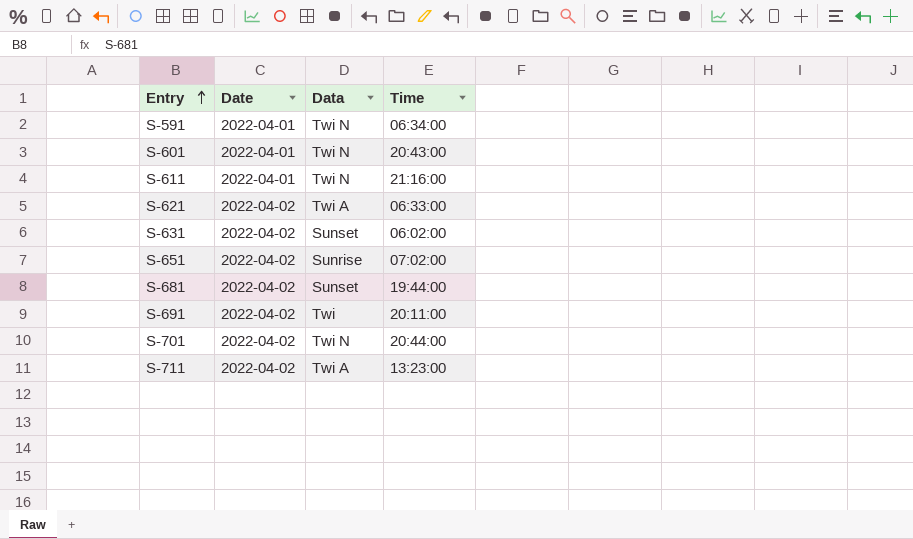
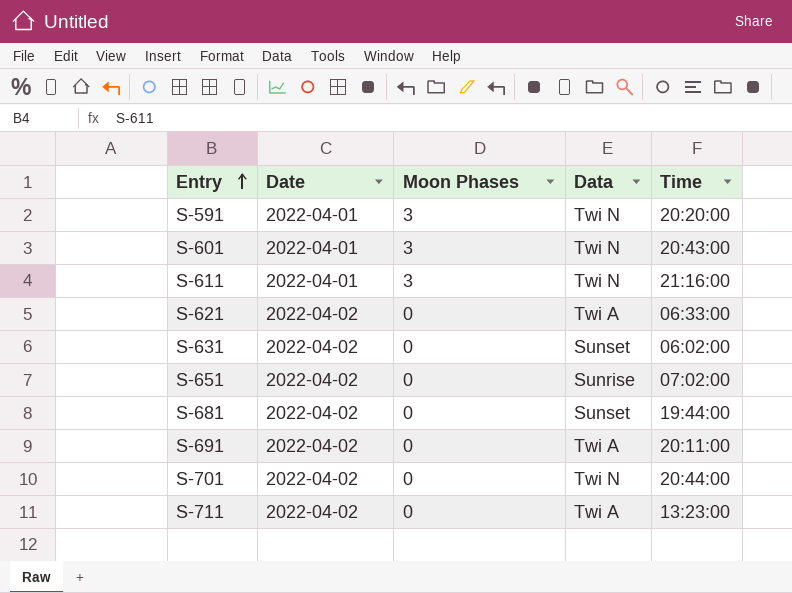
column Moon Phases | position: none -> 3
S-591 | Time: 06:34:00 -> 20:20:00
S-691 | Data: Twi -> Twi A

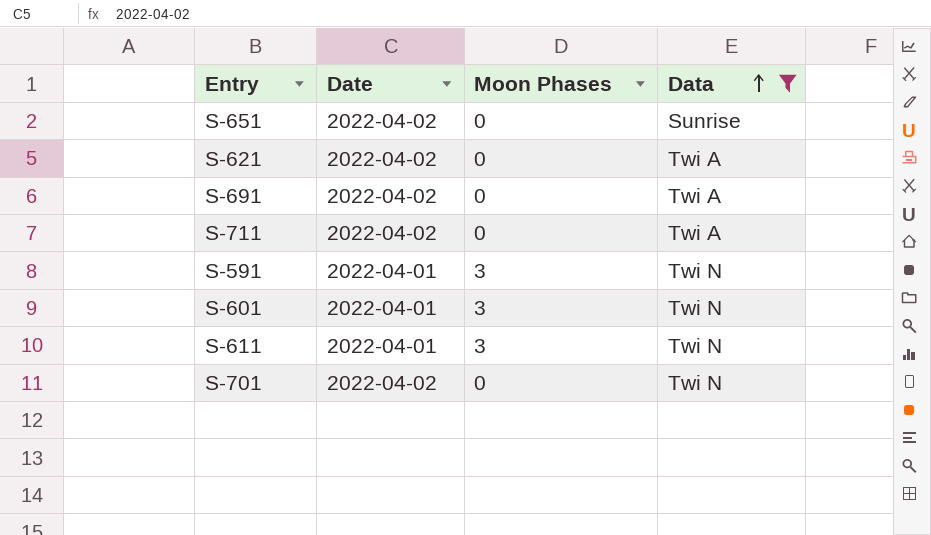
filter: none -> Data != Sunset
row order: Entry ascending -> Data ascending
column Time | position: 5 -> none

